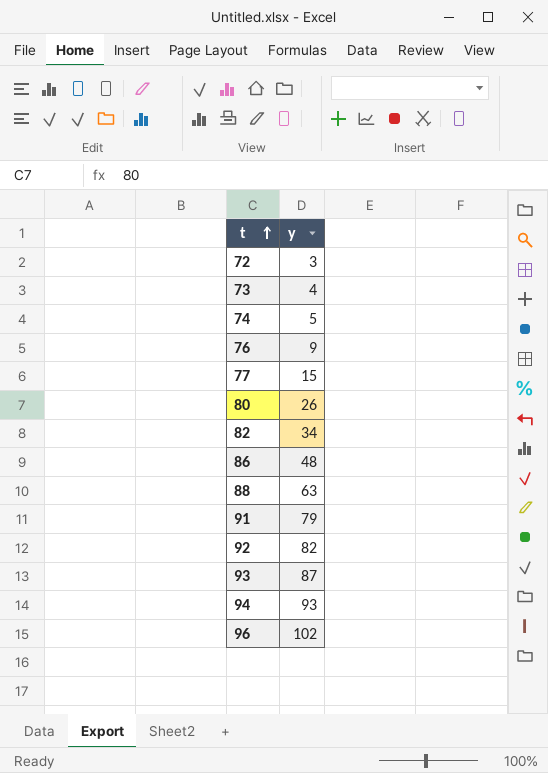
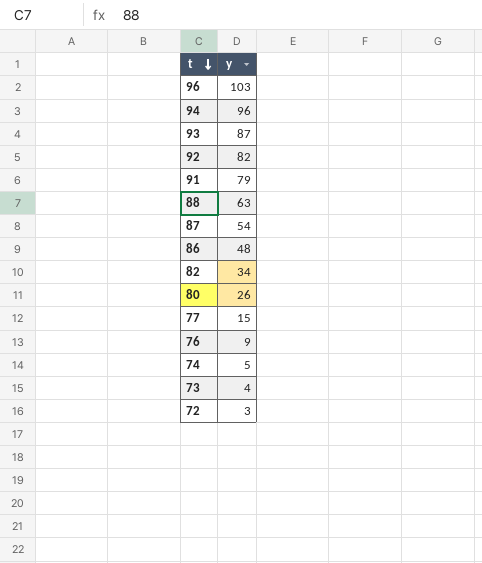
row order: t ascending -> t descending
96 | y: 102 -> 103
94 | y: 93 -> 96
row 87: none -> 54

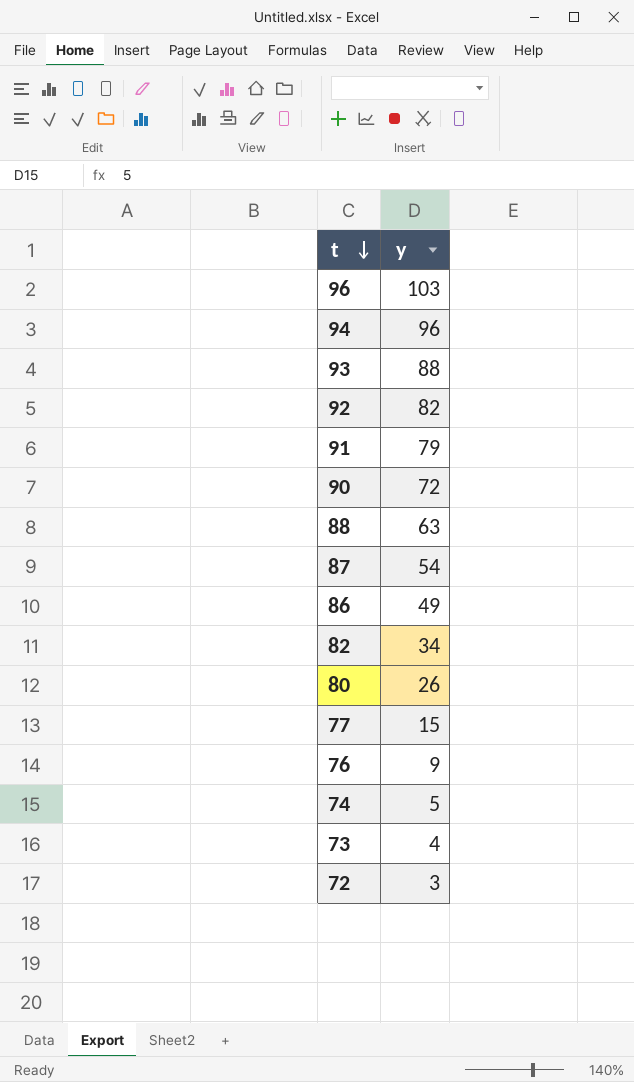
93 | y: 87 -> 88
row 90: none -> 72
86 | y: 48 -> 49

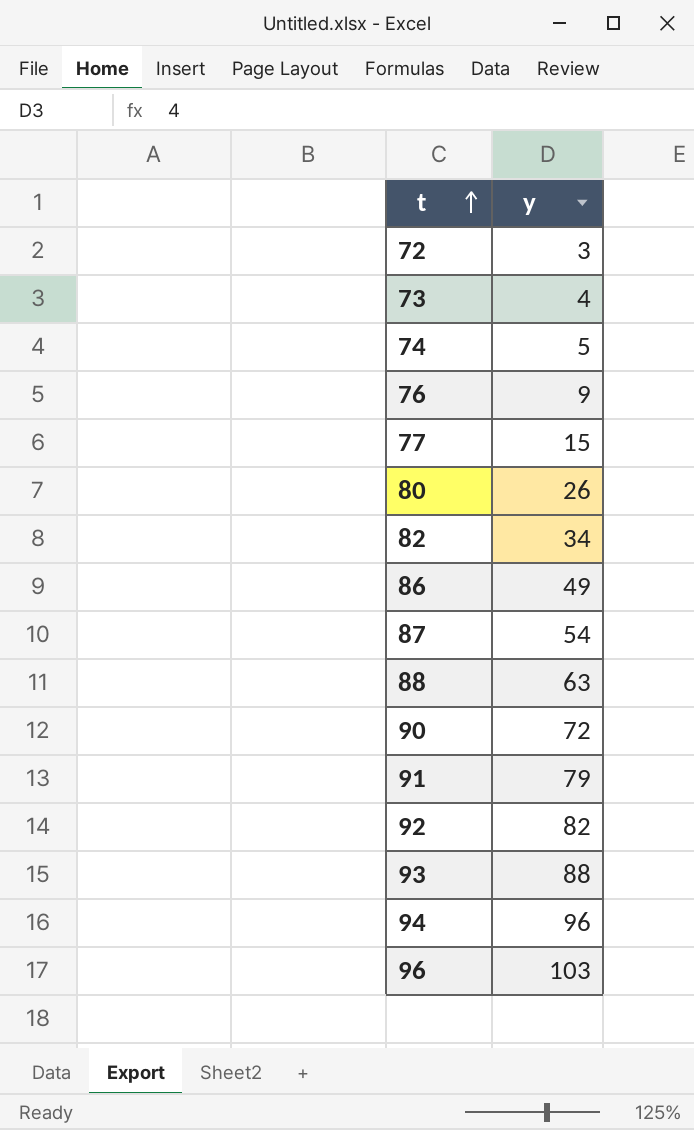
row order: t descending -> t ascending

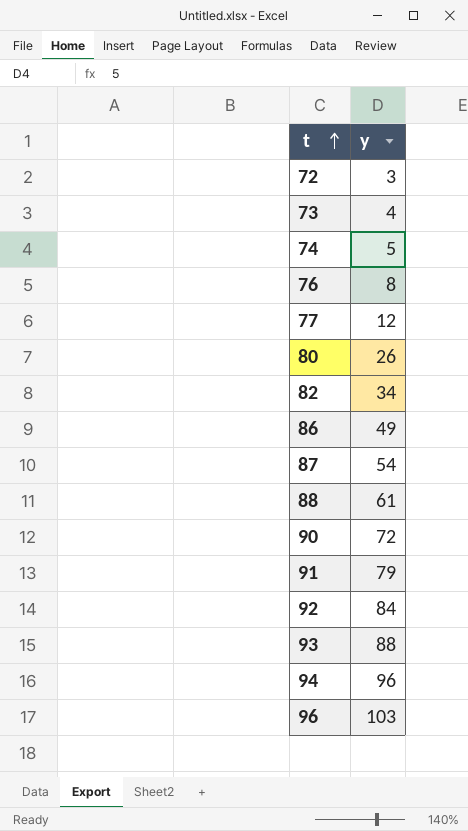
76 | y: 9 -> 8
77 | y: 15 -> 12
88 | y: 63 -> 61
92 | y: 82 -> 84

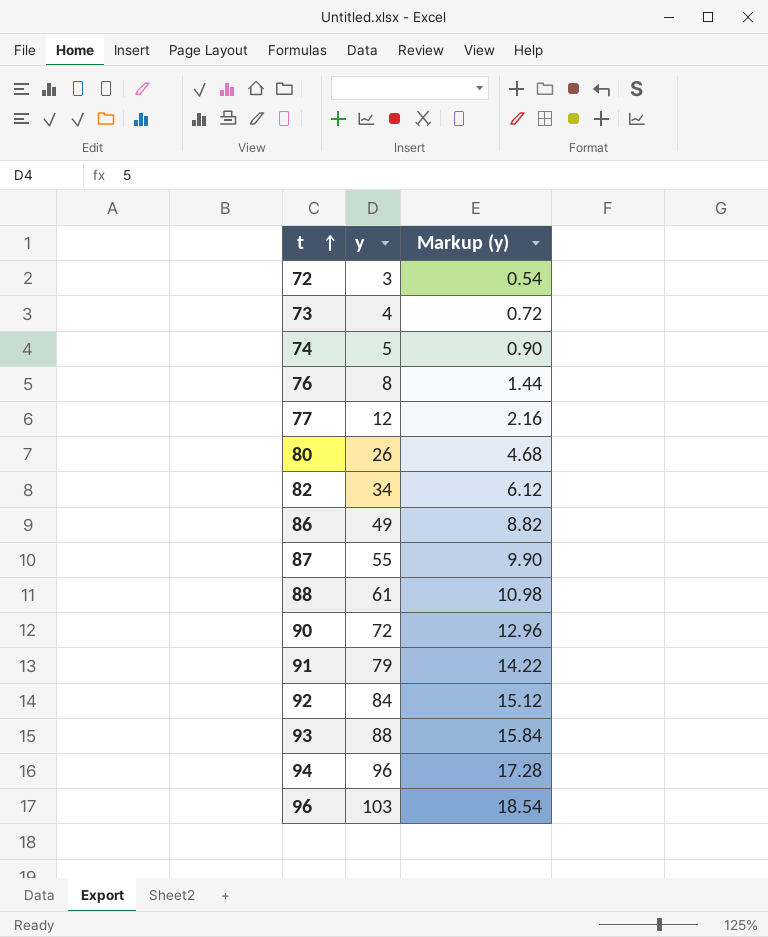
column Markup (y) | formula: none -> [y] * 0.18
87 | y: 54 -> 55

